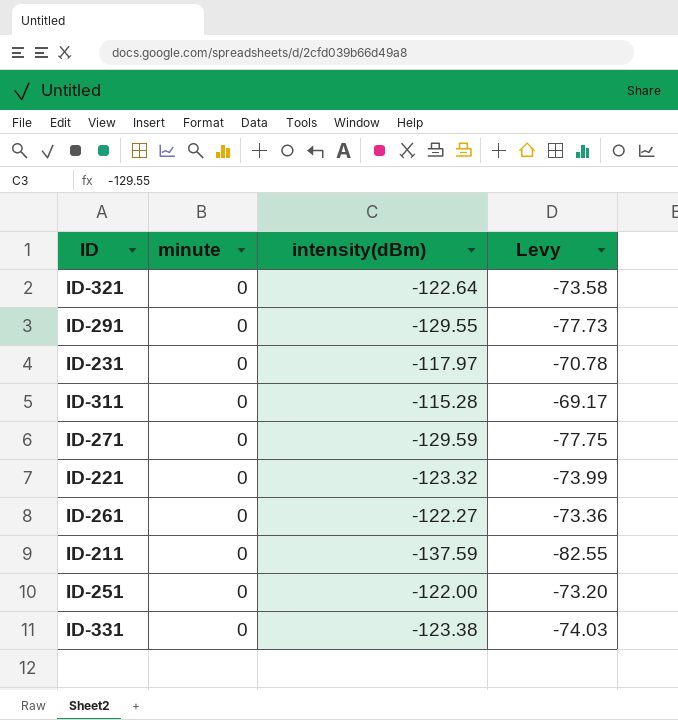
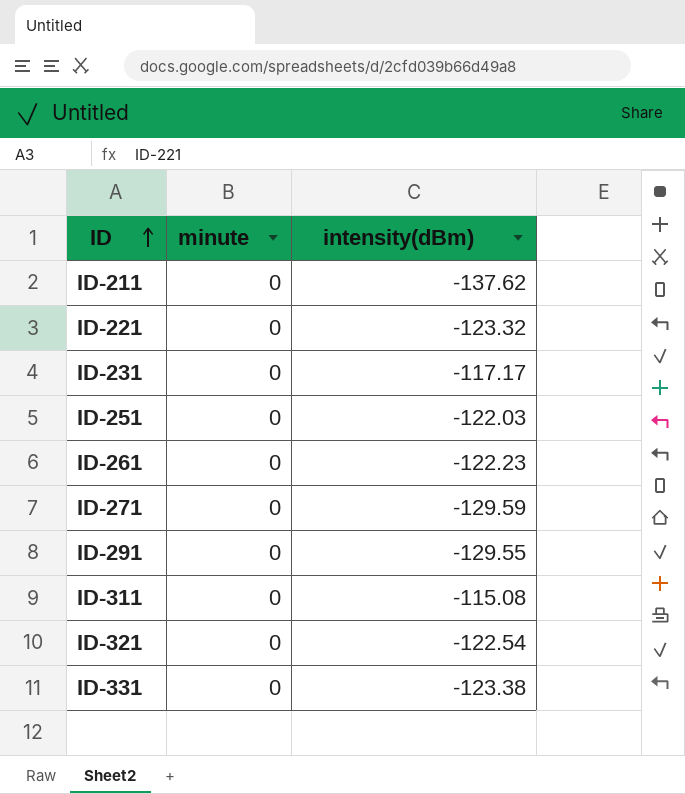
row order: none -> ID ascending
column Levy | formula: [intensity(dBm)] * 0.6 -> none
ID-211 | intensity(dBm): -137.59 -> -137.62
ID-231 | intensity(dBm): -117.97 -> -117.17
ID-251 | intensity(dBm): -122.00 -> -122.03
ID-261 | intensity(dBm): -122.27 -> -122.23
ID-311 | intensity(dBm): -115.28 -> -115.08
ID-321 | intensity(dBm): -122.64 -> -122.54

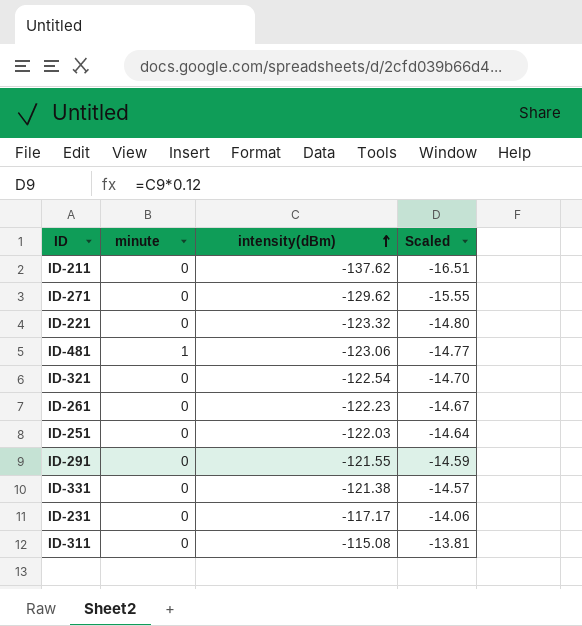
row order: ID ascending -> intensity(dBm) ascending
column Scaled | formula: none -> [intensity(dBm)] * 0.12
ID-271 | intensity(dBm): -129.59 -> -129.62
row ID-481: none -> 1 | -123.06 | -14.77
ID-291 | intensity(dBm): -129.55 -> -121.55
ID-331 | intensity(dBm): -123.38 -> -121.38

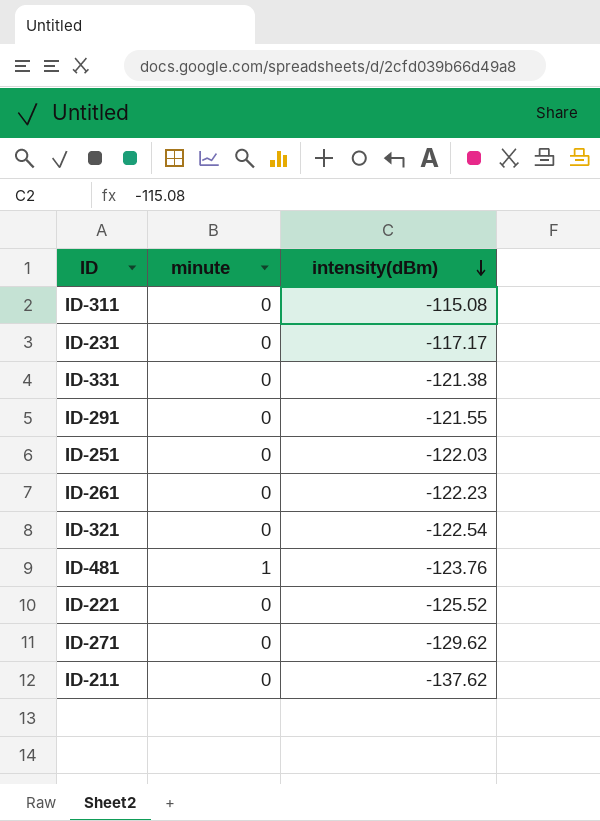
row order: intensity(dBm) ascending -> intensity(dBm) descending
column Scaled | formula: [intensity(dBm)] * 0.12 -> none
ID-481 | intensity(dBm): -123.06 -> -123.76
ID-221 | intensity(dBm): -123.32 -> -125.52

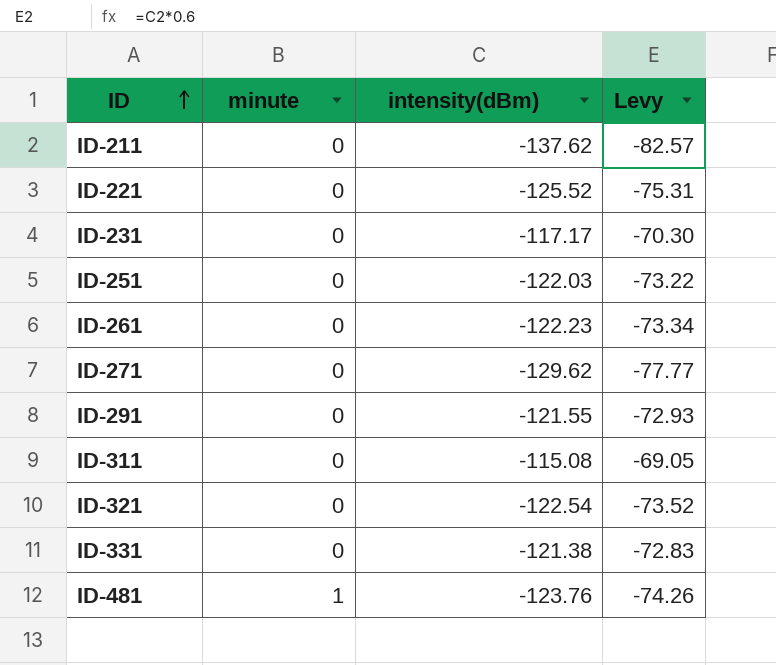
row order: intensity(dBm) descending -> ID ascending
column Levy | formula: none -> [intensity(dBm)] * 0.6

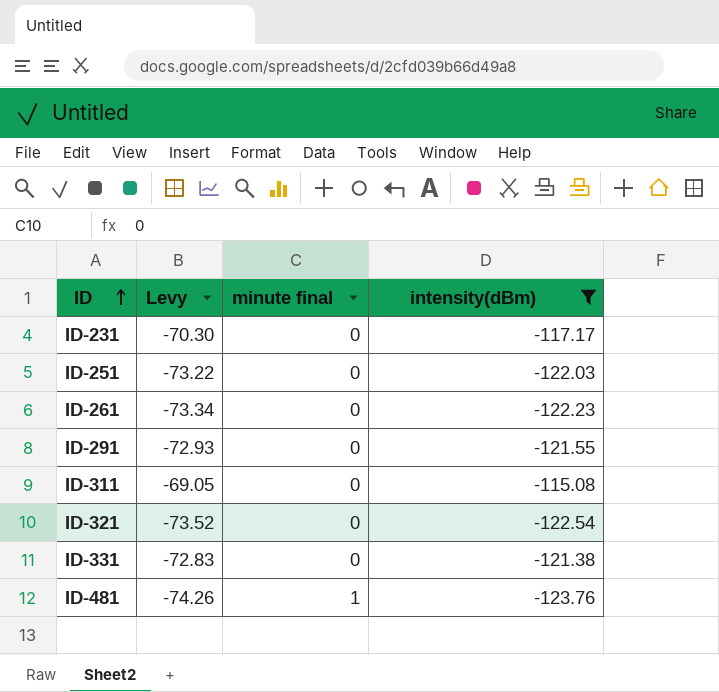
filter: none -> intensity(dBm) >= -123.76
column Levy | position: 4 -> 2
column name: minute -> minute final

